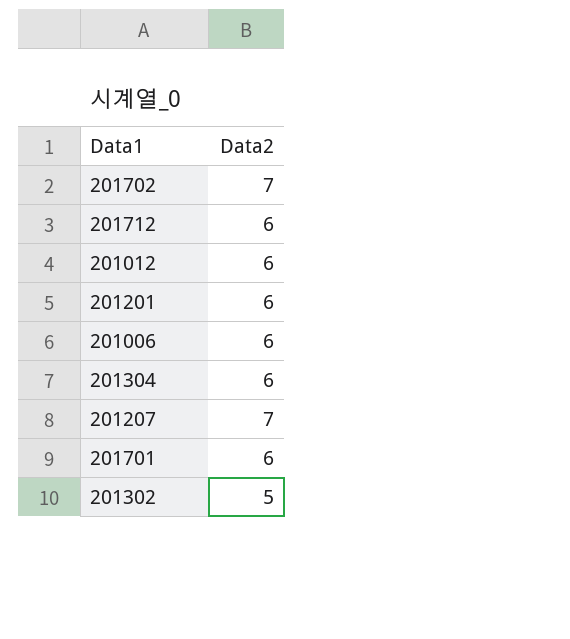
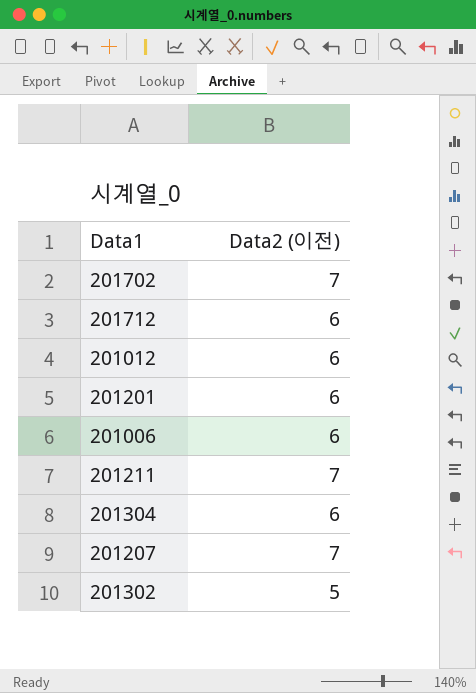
column name: Data2 -> Data2 (이전)
row 201701: 6 -> none
row 201211: none -> 7

